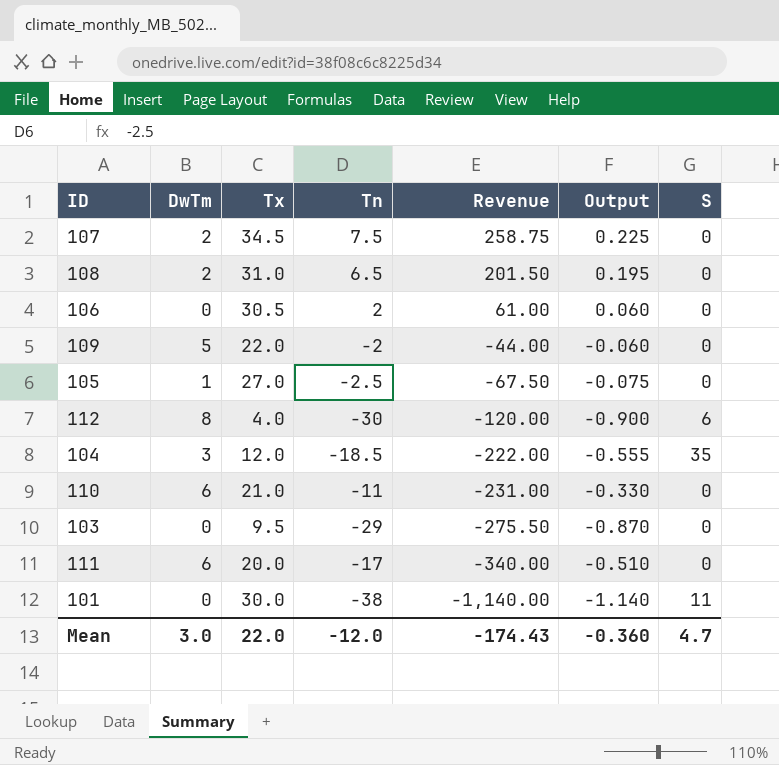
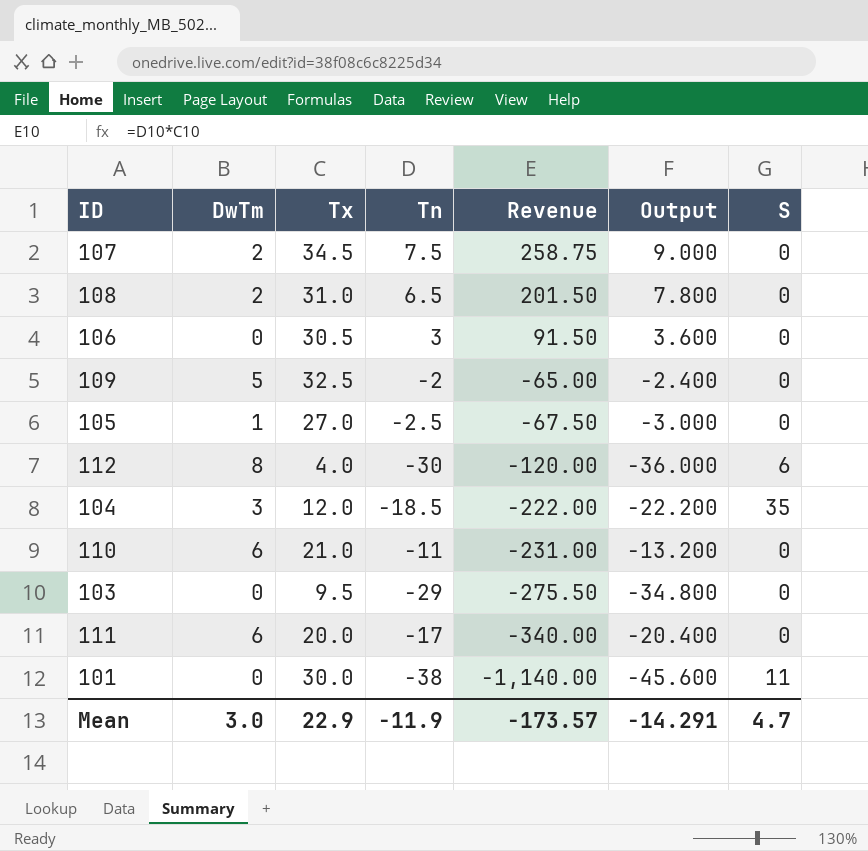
column Output | formula: [Tn] * 0.03 -> [Tn] * 1.2
106 | Tn: 2 -> 3
106 | Revenue: 61.00 -> 91.50
109 | Tx: 22.0 -> 32.5
109 | Revenue: -44.00 -> -65.00
Mean | Tx: 22.0 -> 22.9
Mean | Tn: -12.0 -> -11.9
Mean | Revenue: -174.43 -> -173.57
Mean | Output: -0.360 -> -14.291

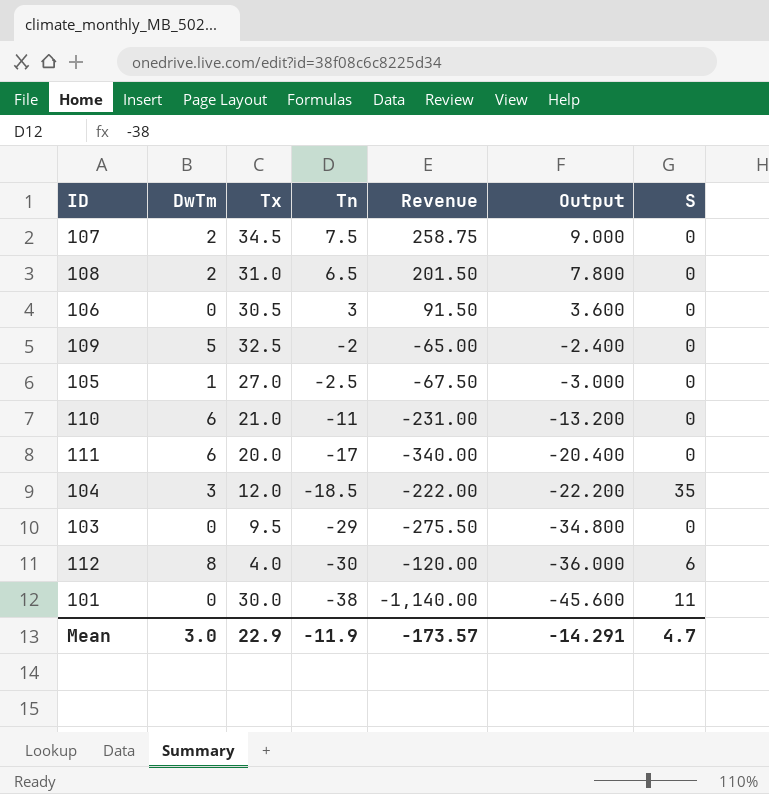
row order: Revenue descending -> Tn descending

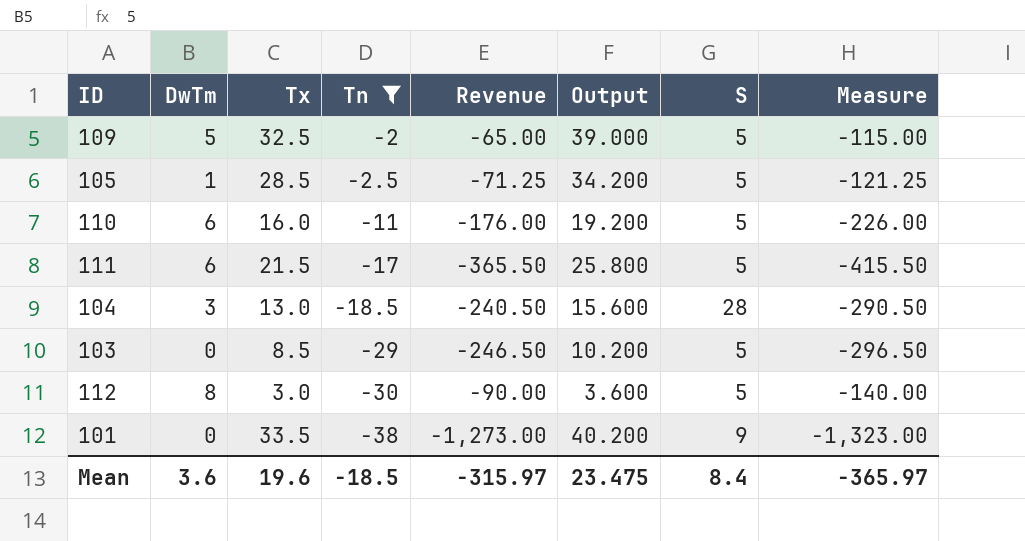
filter: none -> Tn <= -2
column Output | formula: [Tn] * 1.2 -> [Tx] * 1.2
column Measure | formula: none -> [Revenue] - 50
109 | S: 0 -> 5
105 | Tx: 27.0 -> 28.5
105 | Revenue: -67.50 -> -71.25
105 | S: 0 -> 5
110 | Tx: 21.0 -> 16.0
110 | Revenue: -231.00 -> -176.00
110 | S: 0 -> 5
111 | Tx: 20.0 -> 21.5
111 | Revenue: -340.00 -> -365.50
111 | S: 0 -> 5
104 | Tx: 12.0 -> 13.0
104 | Revenue: -222.00 -> -240.50
104 | S: 35 -> 28
103 | Tx: 9.5 -> 8.5
103 | Revenue: -275.50 -> -246.50
103 | S: 0 -> 5
112 | Tx: 4.0 -> 3.0
112 | Revenue: -120.00 -> -90.00
112 | S: 6 -> 5
101 | Tx: 30.0 -> 33.5
101 | Revenue: -1,140.00 -> -1,273.00
101 | S: 11 -> 9
Mean | DwTm: 3.0 -> 3.6
Mean | Tx: 22.9 -> 19.6
Mean | Tn: -11.9 -> -18.5
Mean | Revenue: -173.57 -> -315.97
Mean | Output: -14.291 -> 23.475
Mean | S: 4.7 -> 8.4

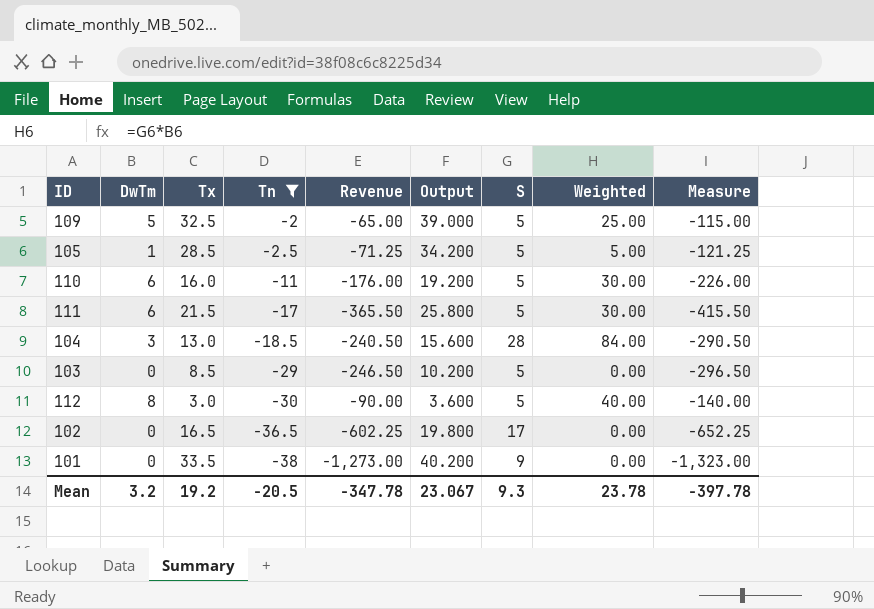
column Weighted | formula: none -> [DwTm] * [S]
row 102: none -> 0 | 16.5 | -36.5 | -602.25 | 19.800 | 17 | 0.00 | -652.25
Mean | DwTm: 3.6 -> 3.2
Mean | Tx: 19.6 -> 19.2
Mean | Tn: -18.5 -> -20.5
Mean | Revenue: -315.97 -> -347.78
Mean | Output: 23.475 -> 23.067
Mean | S: 8.4 -> 9.3
Mean | Measure: -365.97 -> -397.78

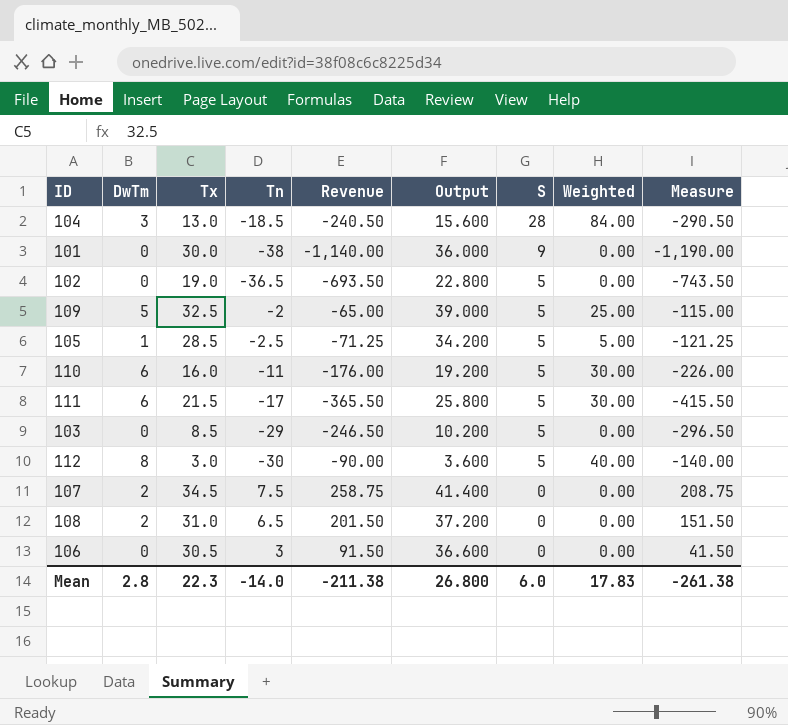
filter: Tn <= -2 -> none
row order: Tn descending -> S descending
101 | Tx: 33.5 -> 30.0
101 | Revenue: -1,273.00 -> -1,140.00
101 | Output: 40.200 -> 36.000
101 | Measure: -1,323.00 -> -1,190.00
102 | Tx: 16.5 -> 19.0
102 | Revenue: -602.25 -> -693.50
102 | Output: 19.800 -> 22.800
102 | S: 17 -> 5
102 | Measure: -652.25 -> -743.50
Mean | DwTm: 3.2 -> 2.8
Mean | Tx: 19.2 -> 22.3
Mean | Tn: -20.5 -> -14.0
Mean | Revenue: -347.78 -> -211.38
Mean | Output: 23.067 -> 26.800
Mean | S: 9.3 -> 6.0
Mean | Weighted: 23.78 -> 17.83
Mean | Measure: -397.78 -> -261.38

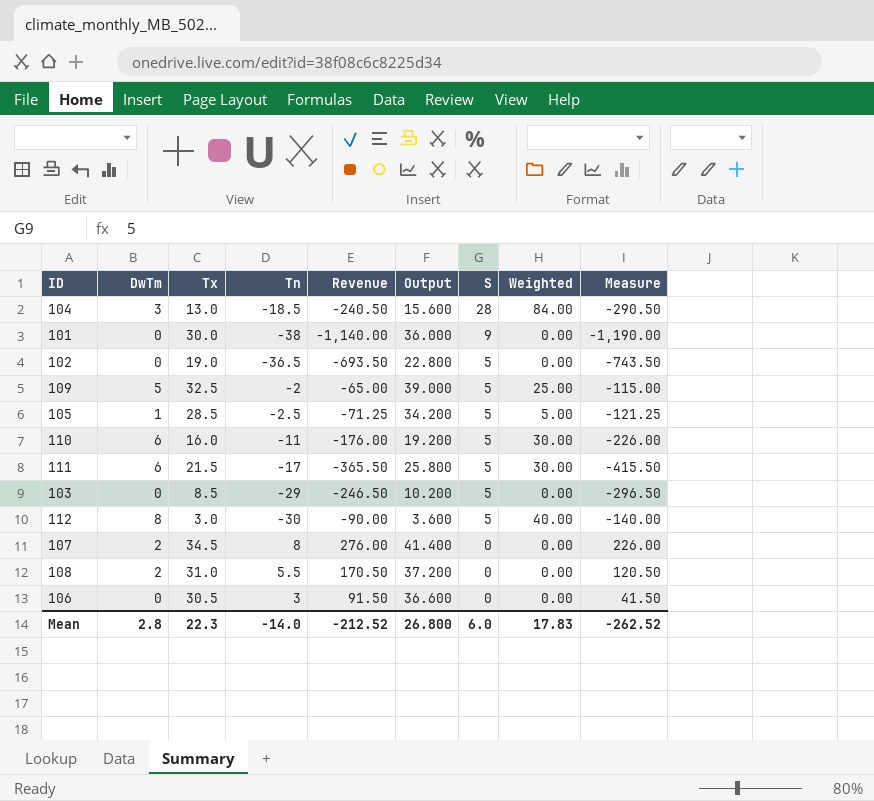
107 | Tn: 7.5 -> 8
107 | Revenue: 258.75 -> 276.00
107 | Measure: 208.75 -> 226.00
108 | Tn: 6.5 -> 5.5
108 | Revenue: 201.50 -> 170.50
108 | Measure: 151.50 -> 120.50
Mean | Revenue: -211.38 -> -212.52
Mean | Measure: -261.38 -> -262.52

